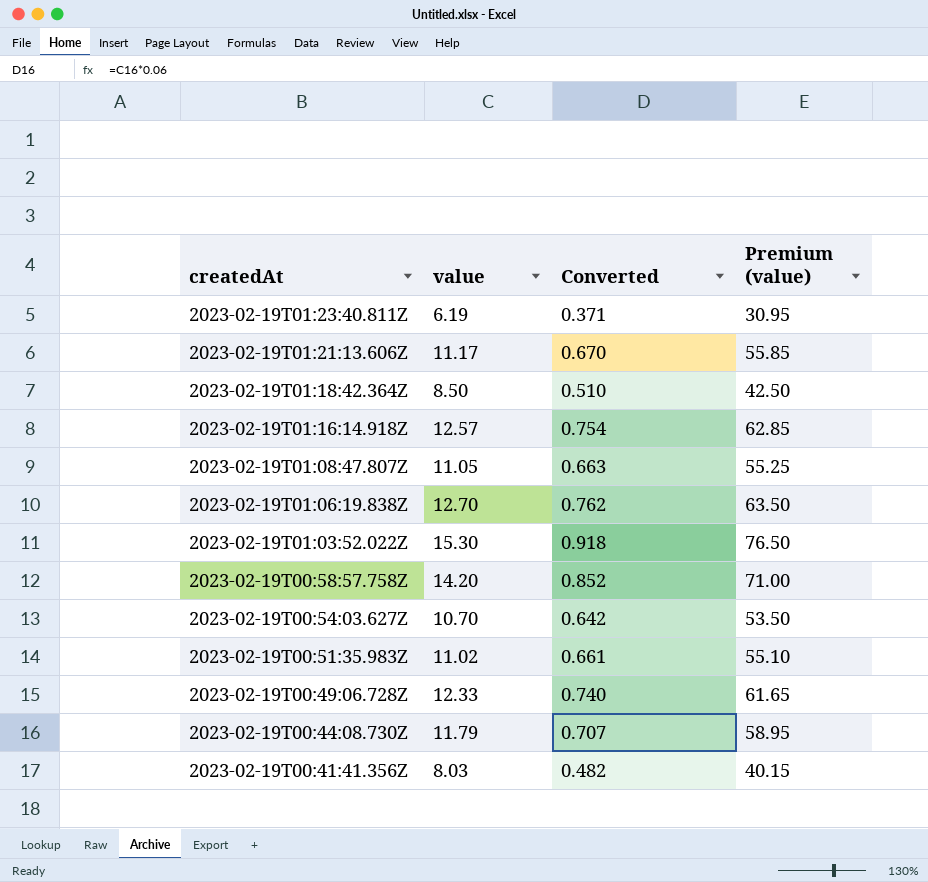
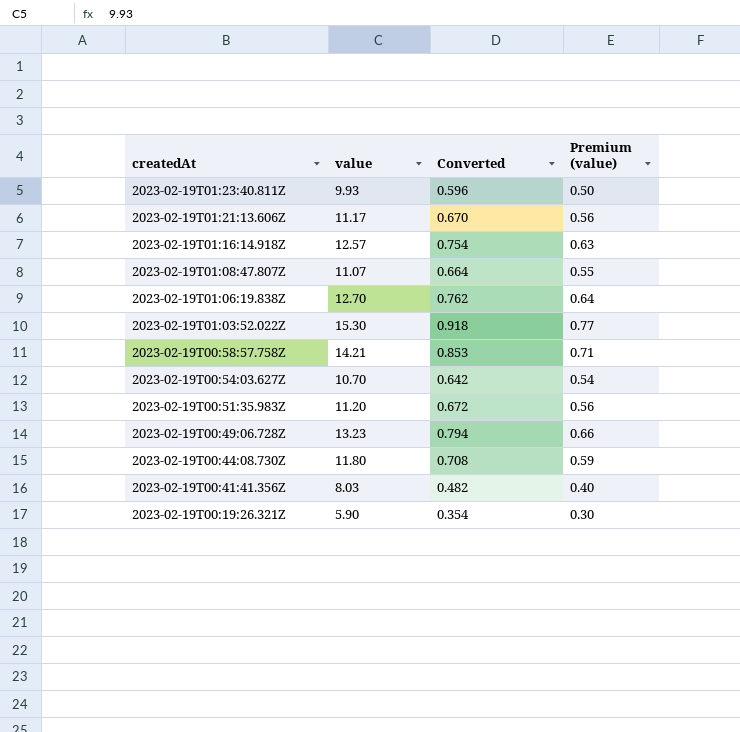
column Premium (value) | formula: [value] * 5 -> [value] * 0.05
row 2023-02-19T01:18:42.364Z: 8.50 | 0.510 | 42.50 -> none
2023-02-19T01:23:40.811Z | value: 6.19 -> 9.93
2023-02-19T01:23:40.811Z | Converted: 0.371 -> 0.596
2023-02-19T01:08:47.807Z | value: 11.05 -> 11.07
2023-02-19T01:08:47.807Z | Converted: 0.663 -> 0.664
2023-02-19T00:58:57.758Z | value: 14.20 -> 14.21
2023-02-19T00:58:57.758Z | Converted: 0.852 -> 0.853
2023-02-19T00:51:35.983Z | value: 11.02 -> 11.20
2023-02-19T00:51:35.983Z | Converted: 0.661 -> 0.672
2023-02-19T00:49:06.728Z | value: 12.33 -> 13.23
2023-02-19T00:49:06.728Z | Converted: 0.740 -> 0.794
2023-02-19T00:44:08.730Z | value: 11.79 -> 11.80
2023-02-19T00:44:08.730Z | Converted: 0.707 -> 0.708
row 2023-02-19T00:19:26.321Z: none -> 5.90 | 0.354 | 0.30

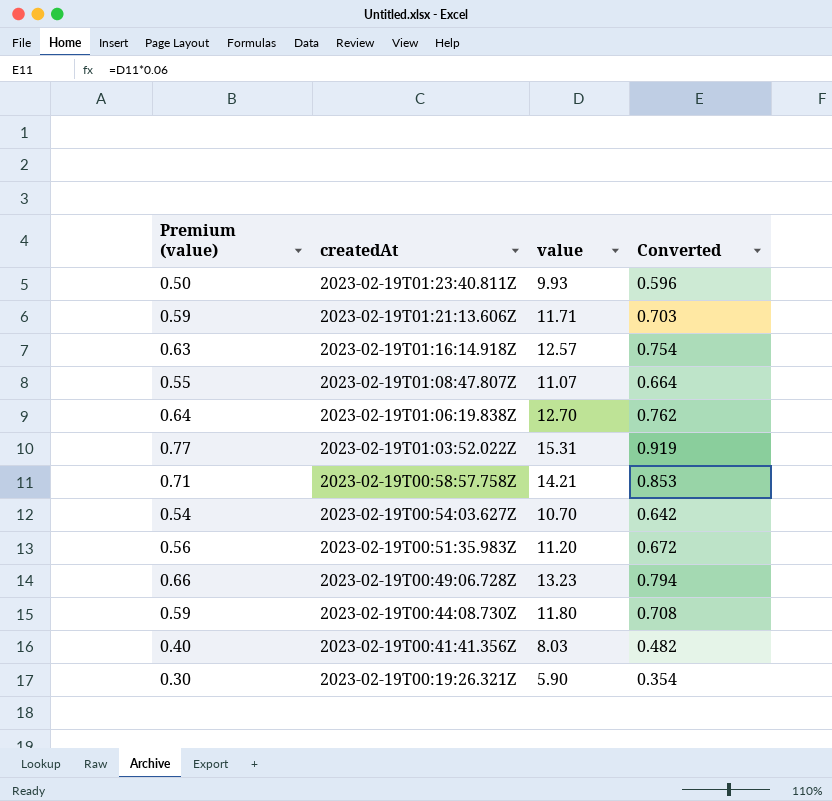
column Premium (value) | position: 4 -> 1
2023-02-19T01:21:13.606Z | Premium (value): 0.56 -> 0.59
2023-02-19T01:21:13.606Z | value: 11.17 -> 11.71
2023-02-19T01:21:13.606Z | Converted: 0.670 -> 0.703
2023-02-19T01:03:52.022Z | value: 15.30 -> 15.31
2023-02-19T01:03:52.022Z | Converted: 0.918 -> 0.919

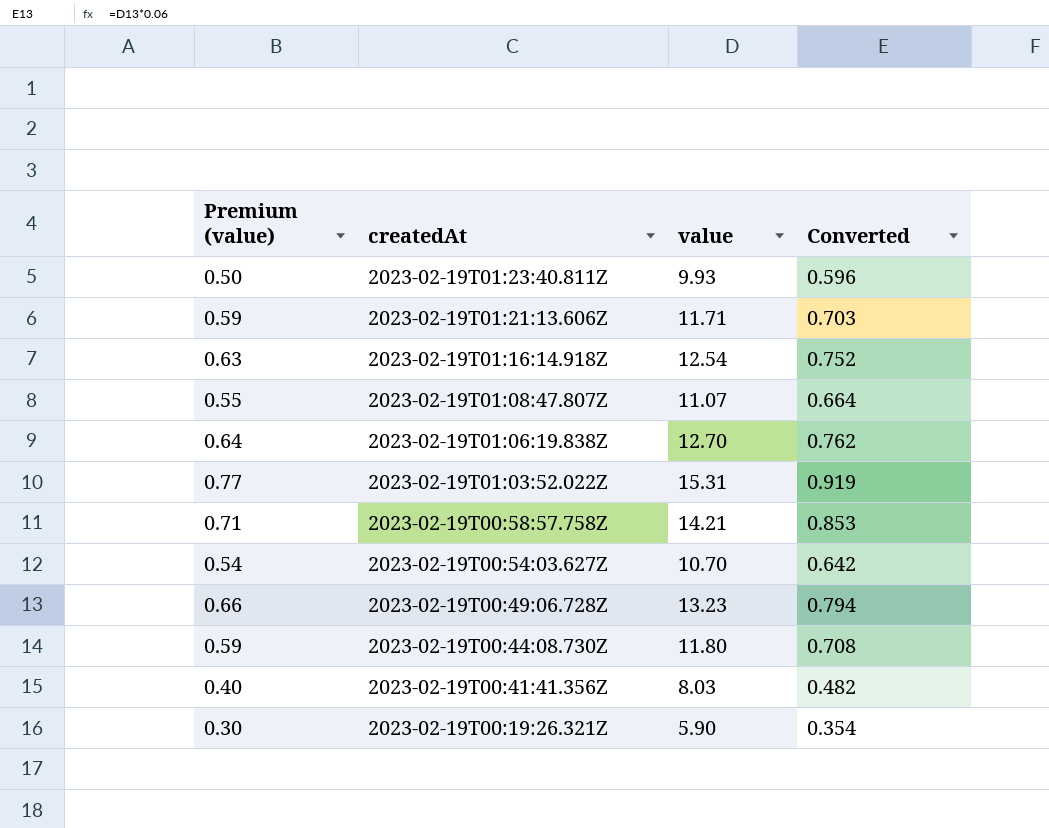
row 2023-02-19T00:51:35.983Z: 0.56 | 11.20 | 0.672 -> none
2023-02-19T01:16:14.918Z | value: 12.57 -> 12.54
2023-02-19T01:16:14.918Z | Converted: 0.754 -> 0.752

